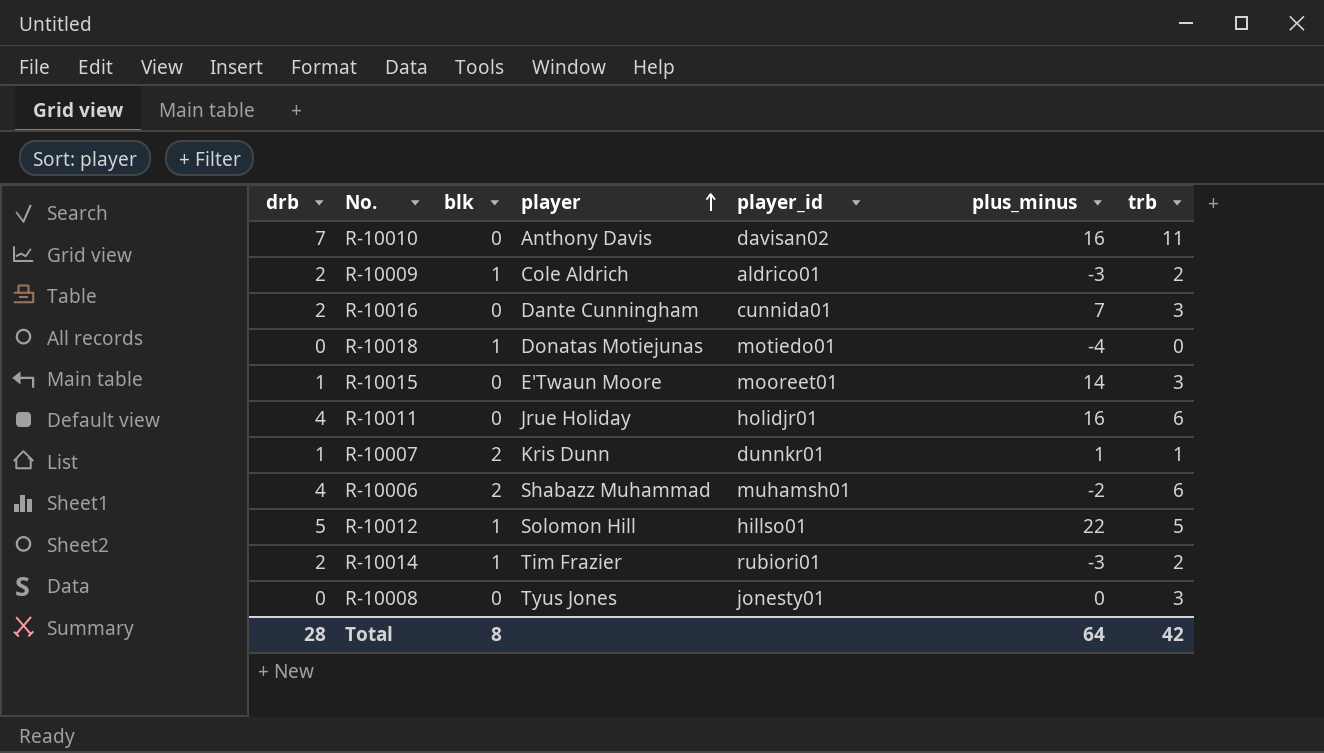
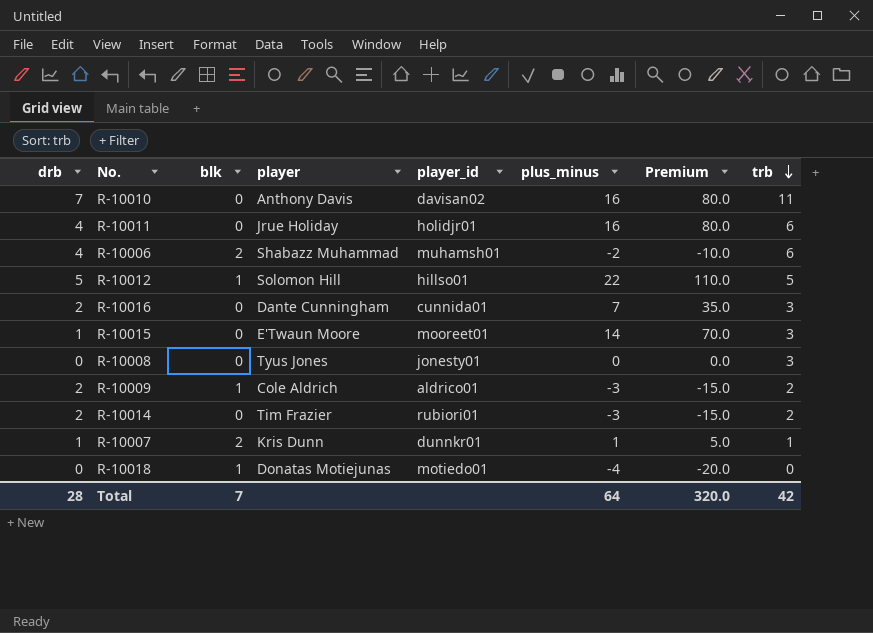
row order: player ascending -> trb descending
column Premium | formula: none -> [plus_minus] * 5
R-10014 | blk: 1 -> 0
Total | blk: 8 -> 7

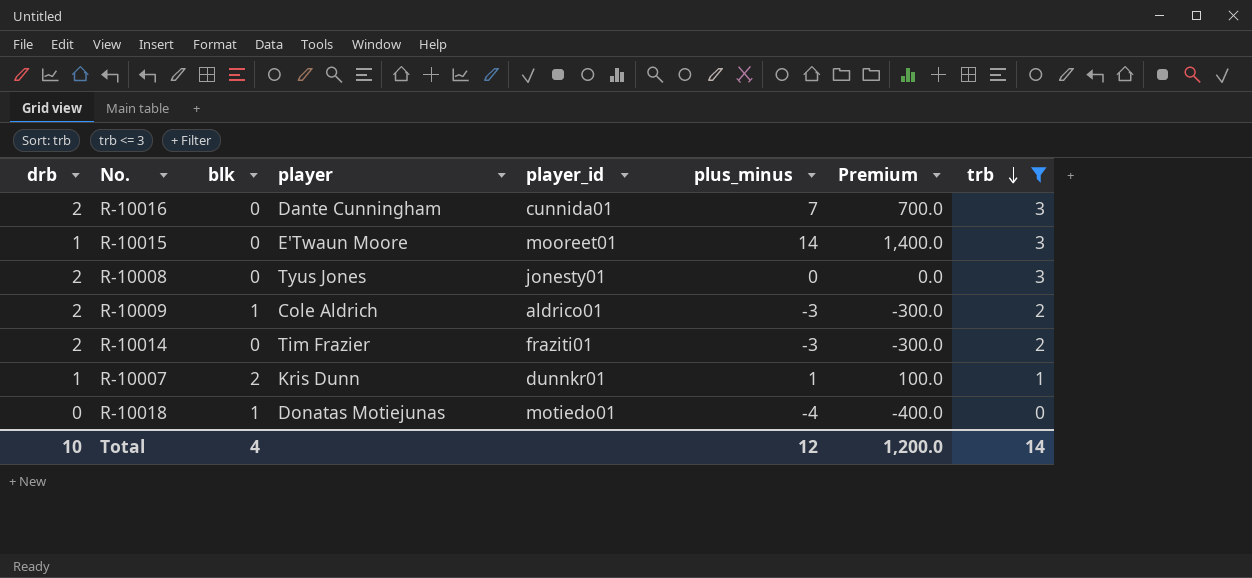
filter: none -> trb <= 3
column Premium | formula: [plus_minus] * 5 -> [plus_minus] * 100
R-10008 | drb: 0 -> 2
R-10014 | player_id: rubiori01 -> fraziti01
Total | drb: 28 -> 10
Total | blk: 7 -> 4
Total | plus_minus: 64 -> 12
Total | Premium: 320.0 -> 1,200.0
Total | trb: 42 -> 14

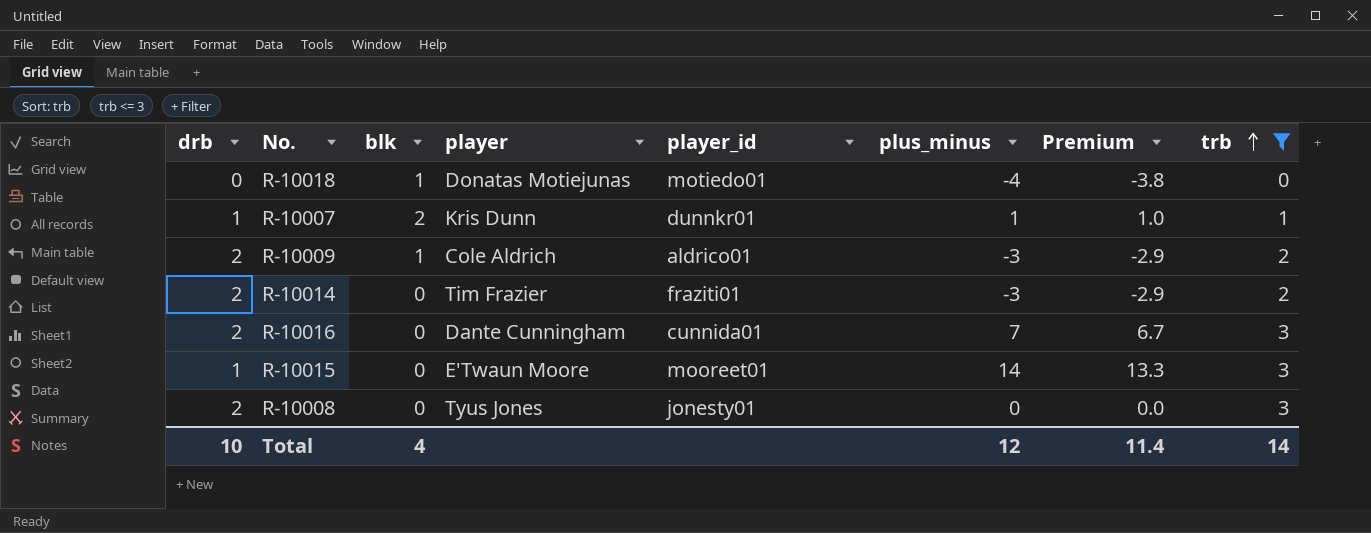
row order: trb descending -> trb ascending
column Premium | formula: [plus_minus] * 100 -> [plus_minus] * 0.95
Total | Premium: 1,200.0 -> 11.4

